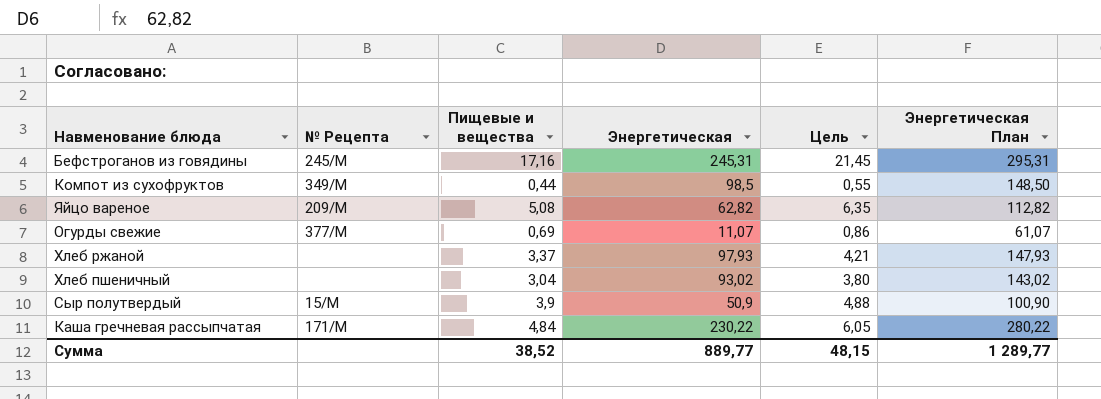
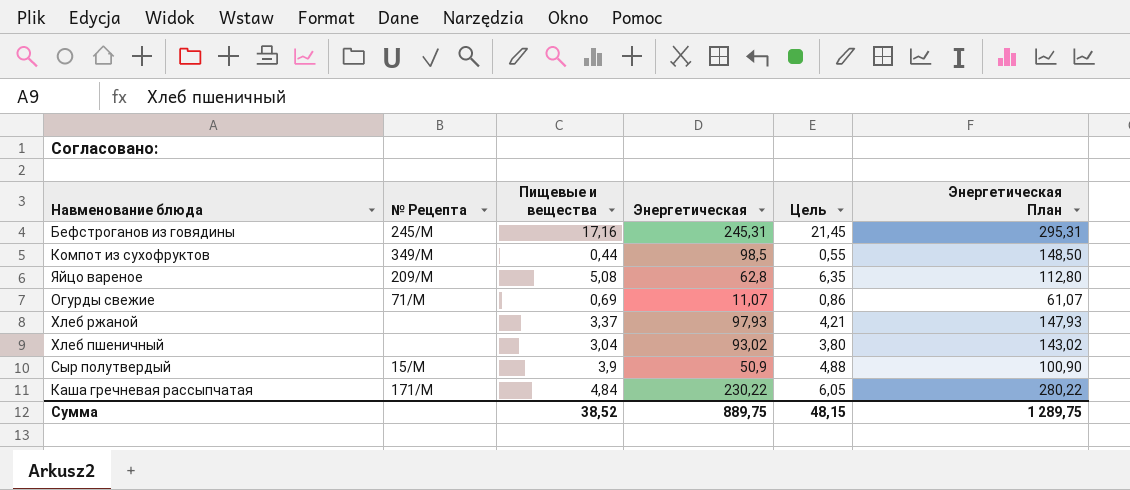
Яйцо вареное | Энергетическая: 62,82 -> 62,8
Яйцо вареное | Энергетическая План: 112,82 -> 112,80
Огурды свежие | № Рецепта: 377/M -> 71/M
Сумма | Энергетическая: 889,77 -> 889,75
Сумма | Энергетическая План: 1 289,77 -> 1 289,75

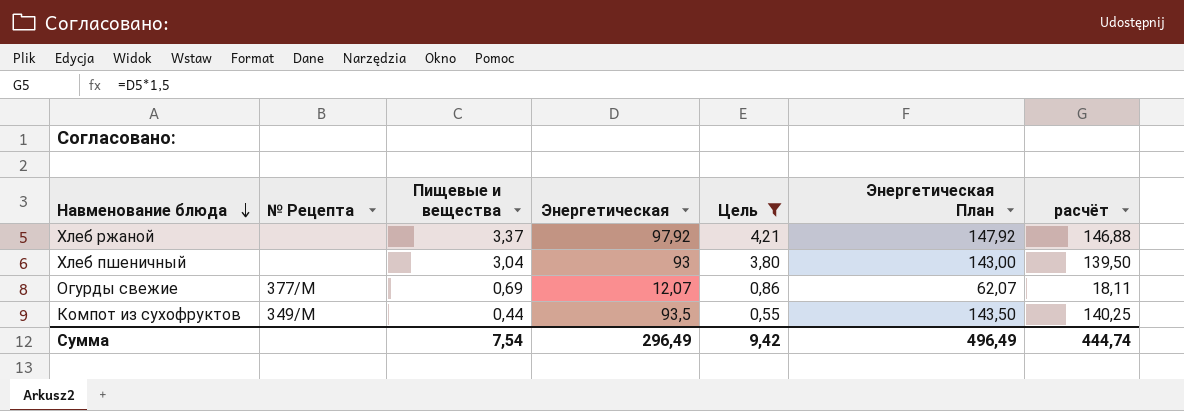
filter: none -> Цель <= 4,21
row order: none -> Навменование блюда descending
column расчёт | formula: none -> [Энергетическая] * 1,5
Хлеб ржаной | Энергетическая: 97,93 -> 97,92
Хлеб ржаной | Энергетическая План: 147,93 -> 147,92
Хлеб пшеничный | Энергетическая: 93,02 -> 93
Хлеб пшеничный | Энергетическая План: 143,02 -> 143,00
Огурды свежие | № Рецепта: 71/M -> 377/M
Огурды свежие | Энергетическая: 11,07 -> 12,07
Огурды свежие | Энергетическая План: 61,07 -> 62,07
Компот из сухофруктов | Энергетическая: 98,5 -> 93,5
Компот из сухофруктов | Энергетическая План: 148,50 -> 143,50
Сумма | Пищевые и вещества: 38,52 -> 7,54
Сумма | Энергетическая: 889,75 -> 296,49
Сумма | Цель: 48,15 -> 9,42
Сумма | Энергетическая План: 1 289,75 -> 496,49

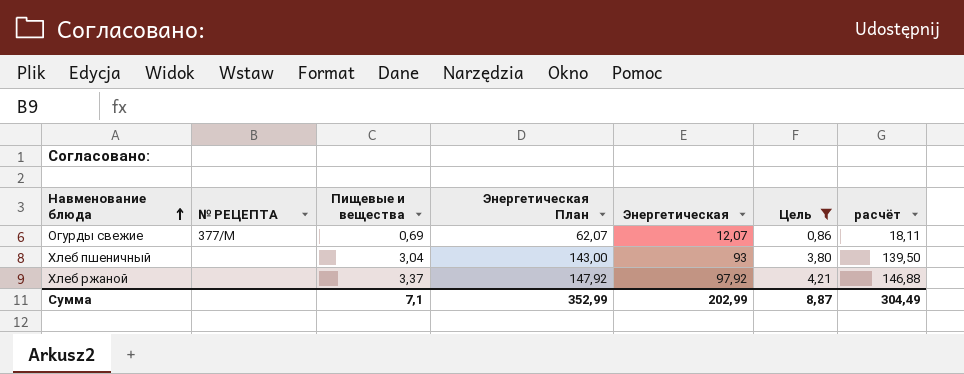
row order: Навменование блюда descending -> Навменование блюда ascending
column name: № Рецепта -> № РЕЦЕПТА
column Энергетическая План | position: 6 -> 4
row Компот из сухофруктов: 349/M | 0,44 | 93,5 | 0,55 | 143,50 | 140,25 -> none
Сумма | Пищевые и вещества: 7,54 -> 7,1
Сумма | Энергетическая План: 496,49 -> 352,99
Сумма | Энергетическая: 296,49 -> 202,99
Сумма | Цель: 9,42 -> 8,87
Сумма | расчёт: 444,74 -> 304,49

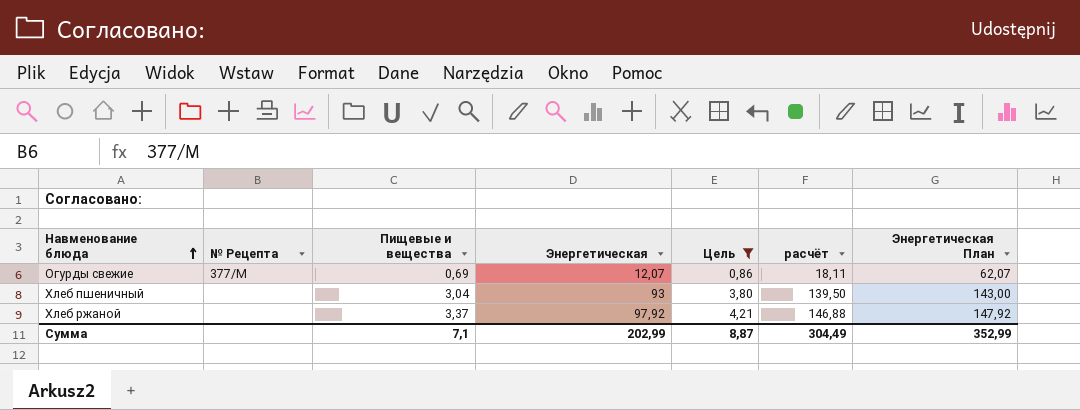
column name: № РЕЦЕПТА -> № Рецепта
column Энергетическая План | position: 4 -> 7

